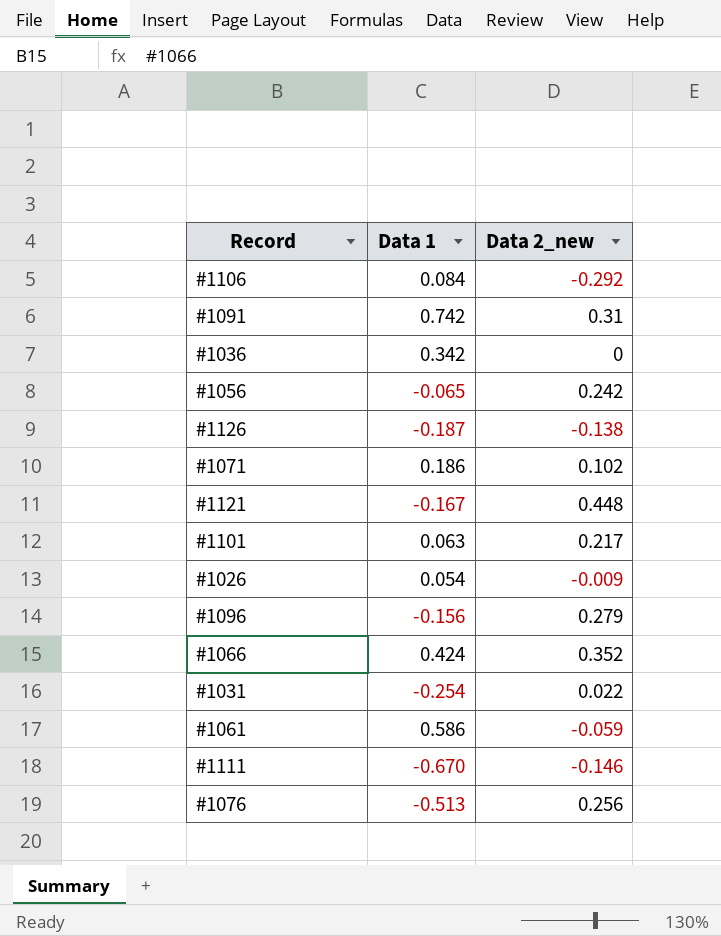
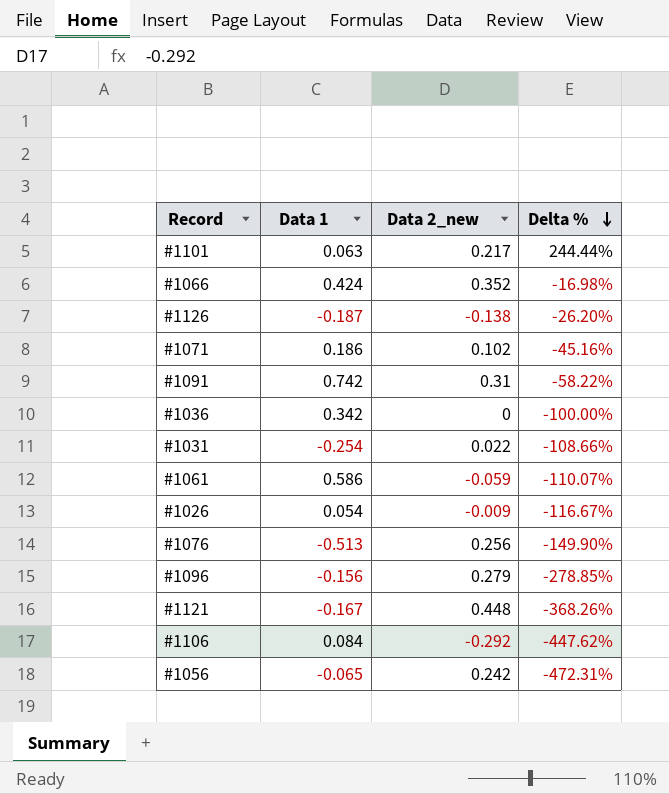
row order: none -> Delta % descending
column Delta % | formula: none -> ([Data 2_new] - [Data 1]) / [Data 1]
row #1111: -0.670 | -0.146 -> none

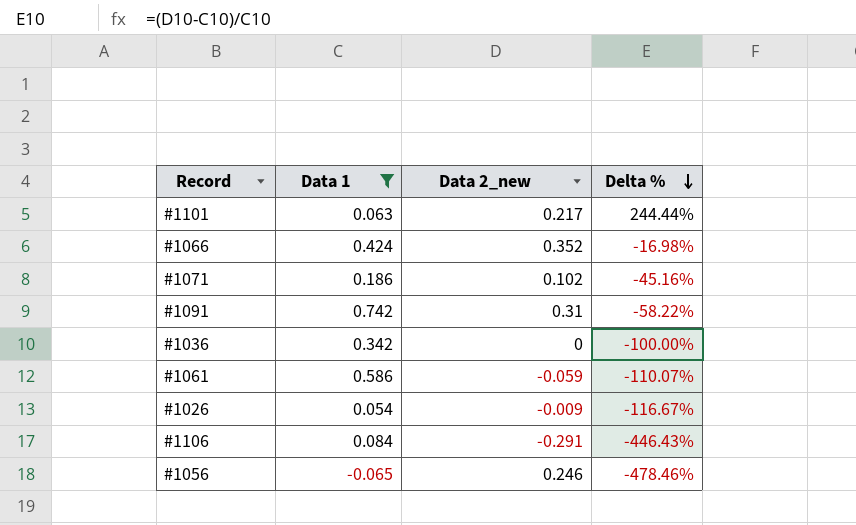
filter: none -> Data 1 >= -0.065
#1106 | Data 2_new: -0.292 -> -0.291
#1106 | Delta %: -447.62% -> -446.43%
#1056 | Data 2_new: 0.242 -> 0.246
#1056 | Delta %: -472.31% -> -478.46%

